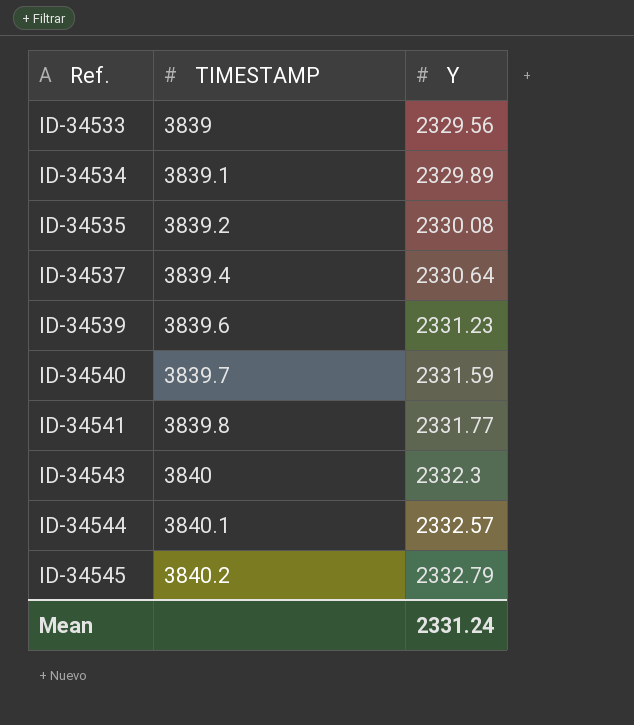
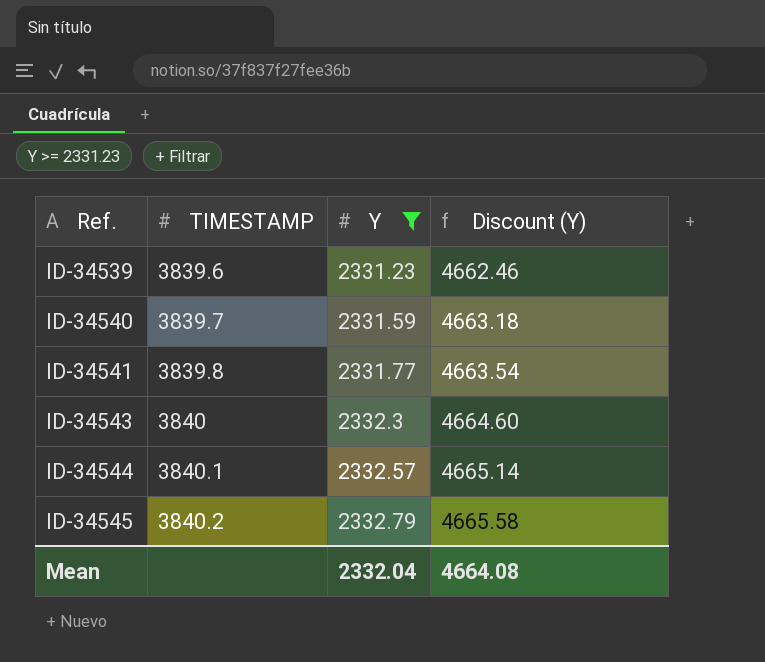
filter: none -> Y >= 2331.23
column Discount (Y) | formula: none -> [Y] * 2
Mean | Y: 2331.24 -> 2332.04

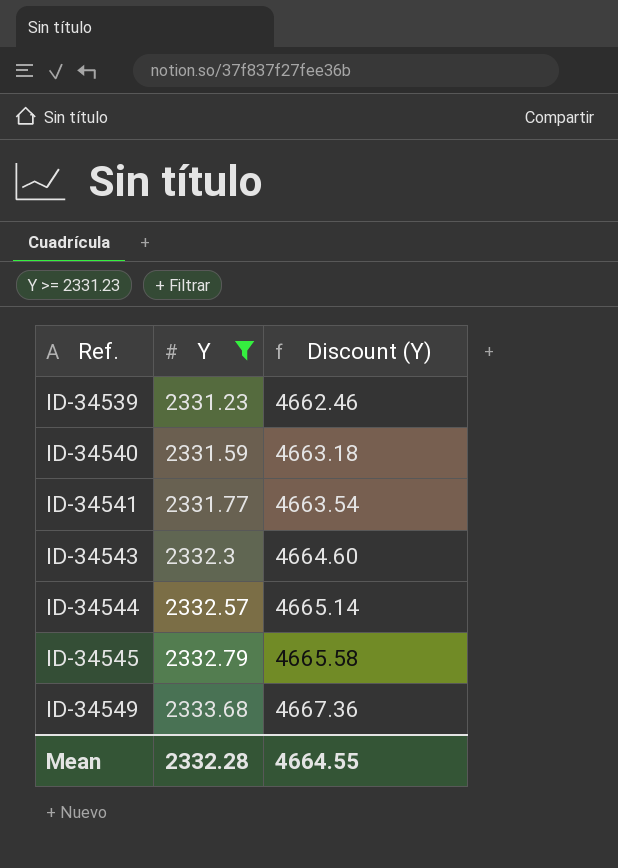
column TIMESTAMP | position: 2 -> none
row ID-34549: none -> 2333.68 | 4667.36
Mean | Y: 2332.04 -> 2332.28
Mean | Discount (Y): 4664.08 -> 4664.55

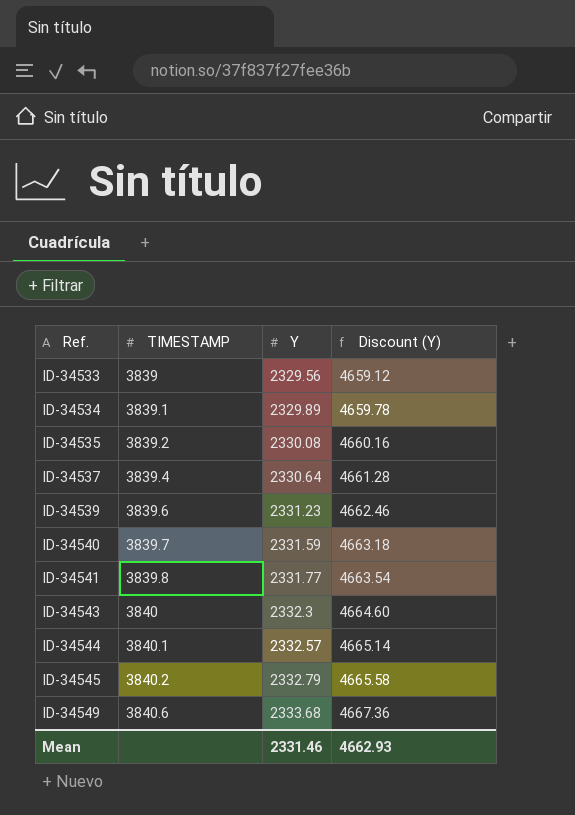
filter: Y >= 2331.23 -> none
column TIMESTAMP | position: none -> 2
Mean | Y: 2332.28 -> 2331.46
Mean | Discount (Y): 4664.55 -> 4662.93

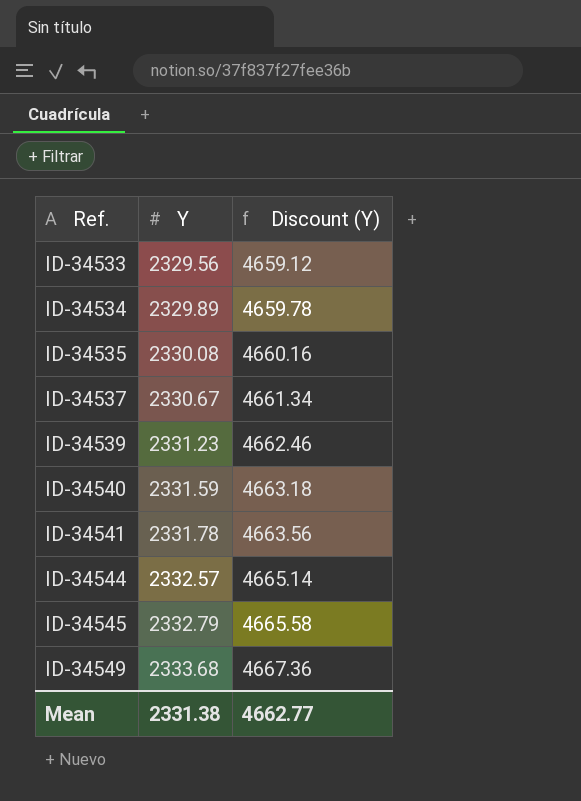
column TIMESTAMP | position: 2 -> none
row ID-34543: 3840 | 2332.3 | 4664.60 -> none
ID-34537 | Y: 2330.64 -> 2330.67
ID-34537 | Discount (Y): 4661.28 -> 4661.34
ID-34541 | Y: 2331.77 -> 2331.78
ID-34541 | Discount (Y): 4663.54 -> 4663.56
Mean | Y: 2331.46 -> 2331.38
Mean | Discount (Y): 4662.93 -> 4662.77

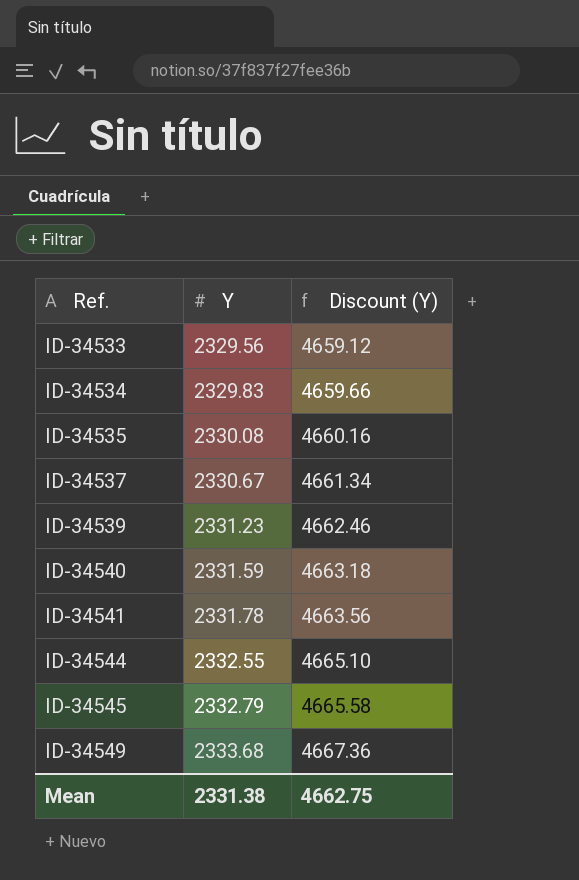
ID-34534 | Y: 2329.89 -> 2329.83
ID-34534 | Discount (Y): 4659.78 -> 4659.66
ID-34544 | Y: 2332.57 -> 2332.55
ID-34544 | Discount (Y): 4665.14 -> 4665.10
Mean | Discount (Y): 4662.77 -> 4662.75

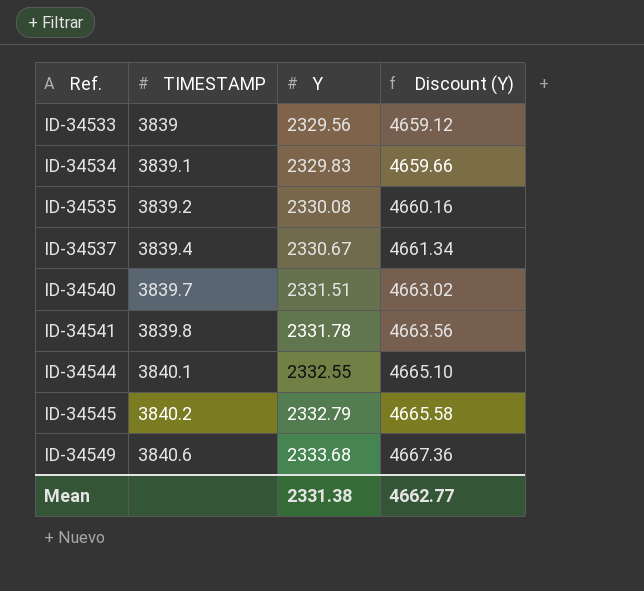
column TIMESTAMP | position: none -> 2
row ID-34539: 2331.23 | 4662.46 -> none
ID-34540 | Y: 2331.59 -> 2331.51
ID-34540 | Discount (Y): 4663.18 -> 4663.02
Mean | Discount (Y): 4662.75 -> 4662.77

